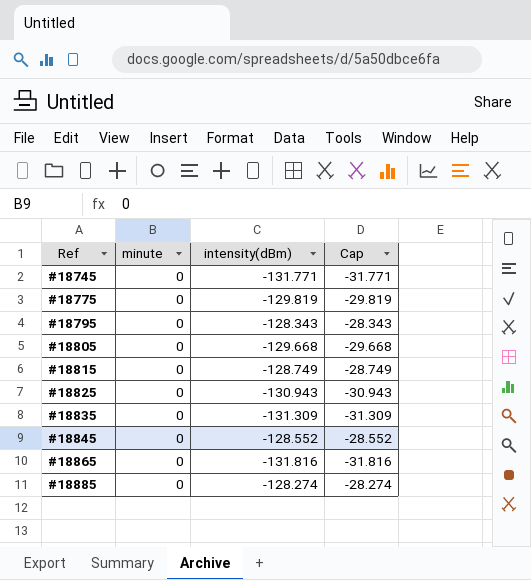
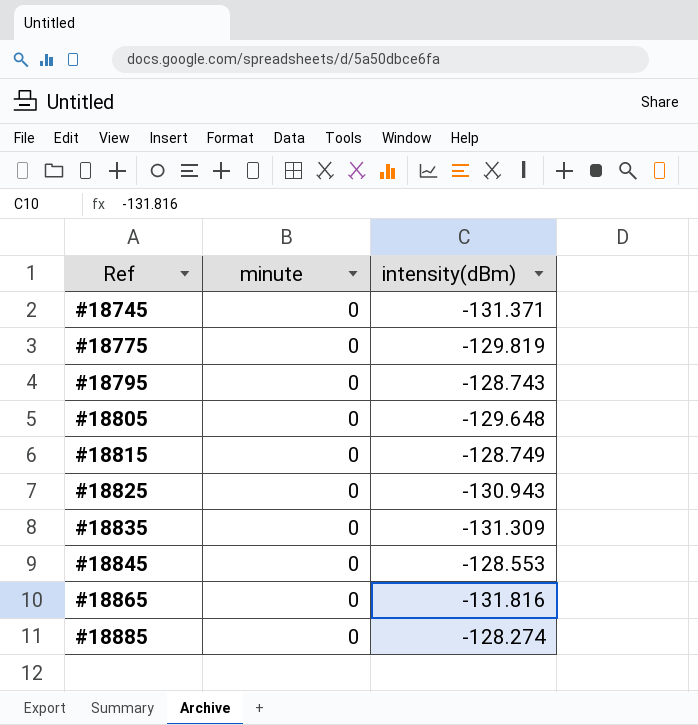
column Cap | formula: [intensity(dBm)] + 100 -> none
#18745 | intensity(dBm): -131.771 -> -131.371
#18795 | intensity(dBm): -128.343 -> -128.743
#18805 | intensity(dBm): -129.668 -> -129.648
#18845 | intensity(dBm): -128.552 -> -128.553

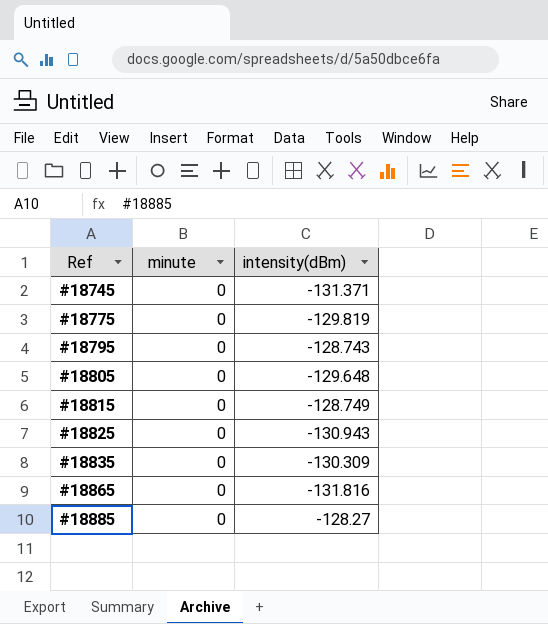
row #18845: 0 | -128.553 -> none
#18835 | intensity(dBm): -131.309 -> -130.309
#18885 | intensity(dBm): -128.274 -> -128.27

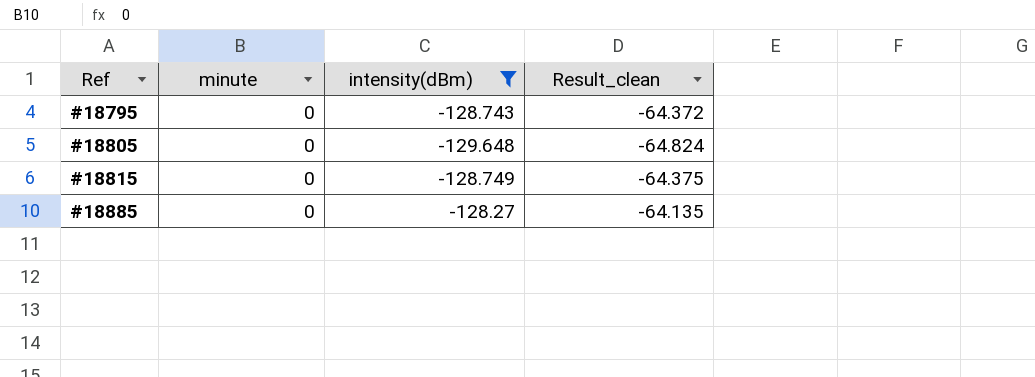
filter: none -> intensity(dBm) >= -129.648
column Result_clean | formula: none -> [intensity(dBm)] * 0.5

